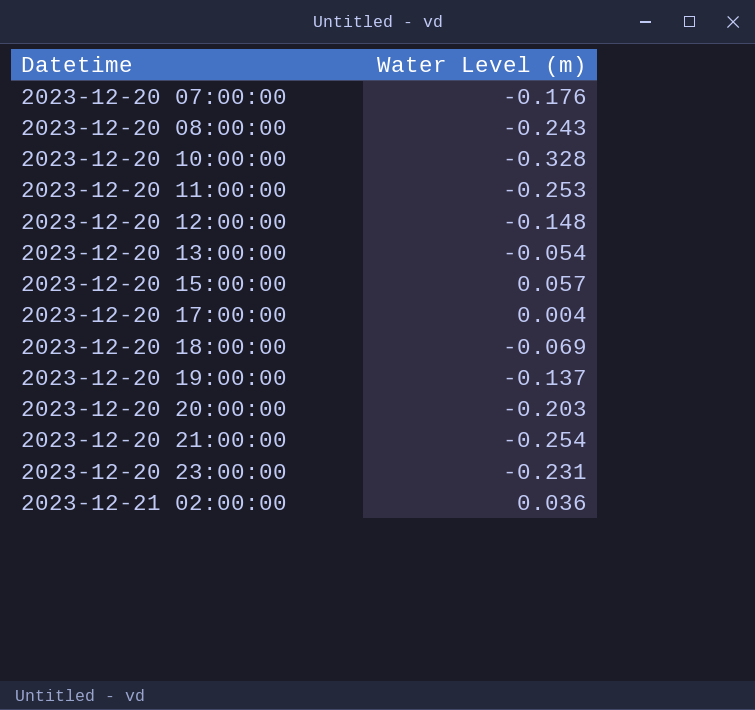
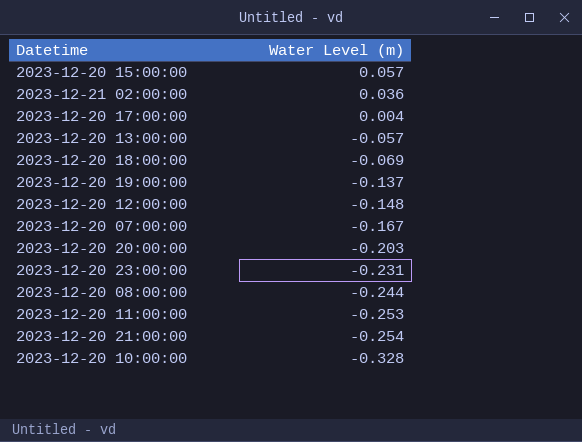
row order: Datetime ascending -> Water Level (m) descending
2023-12-20 13:00:00 | Water Level (m): -0.054 -> -0.057
2023-12-20 07:00:00 | Water Level (m): -0.176 -> -0.167
2023-12-20 08:00:00 | Water Level (m): -0.243 -> -0.244

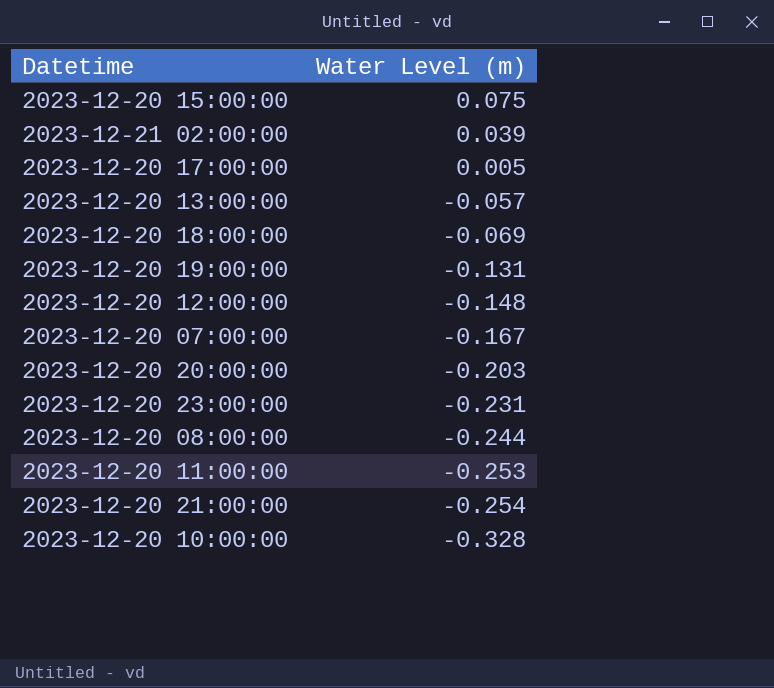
2023-12-20 15:00:00 | Water Level (m): 0.057 -> 0.075
2023-12-21 02:00:00 | Water Level (m): 0.036 -> 0.039
2023-12-20 17:00:00 | Water Level (m): 0.004 -> 0.005
2023-12-20 19:00:00 | Water Level (m): -0.137 -> -0.131

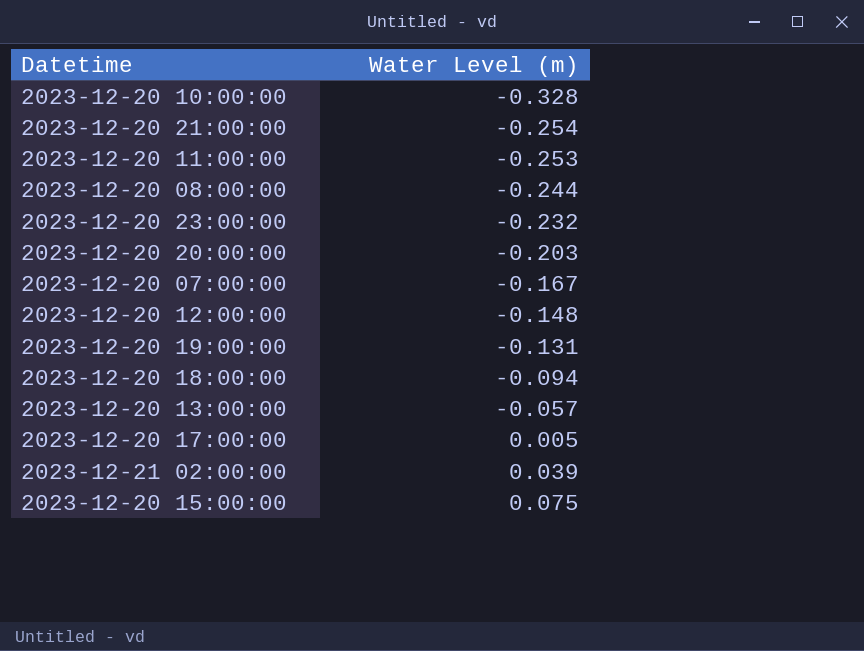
row order: Water Level (m) descending -> Water Level (m) ascending
2023-12-20 23:00:00 | Water Level (m): -0.231 -> -0.232
2023-12-20 18:00:00 | Water Level (m): -0.069 -> -0.094

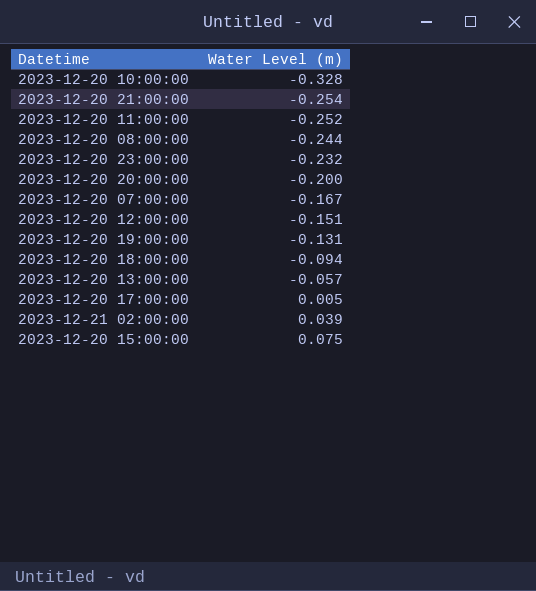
2023-12-20 11:00:00 | Water Level (m): -0.253 -> -0.252
2023-12-20 20:00:00 | Water Level (m): -0.203 -> -0.200
2023-12-20 12:00:00 | Water Level (m): -0.148 -> -0.151

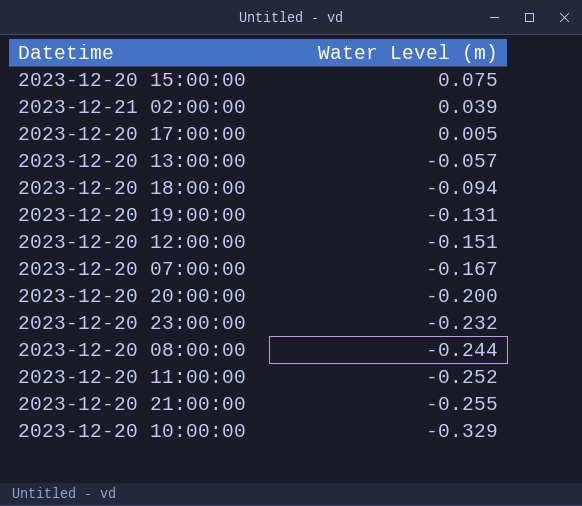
row order: Water Level (m) ascending -> Water Level (m) descending
2023-12-20 21:00:00 | Water Level (m): -0.254 -> -0.255
2023-12-20 10:00:00 | Water Level (m): -0.328 -> -0.329

